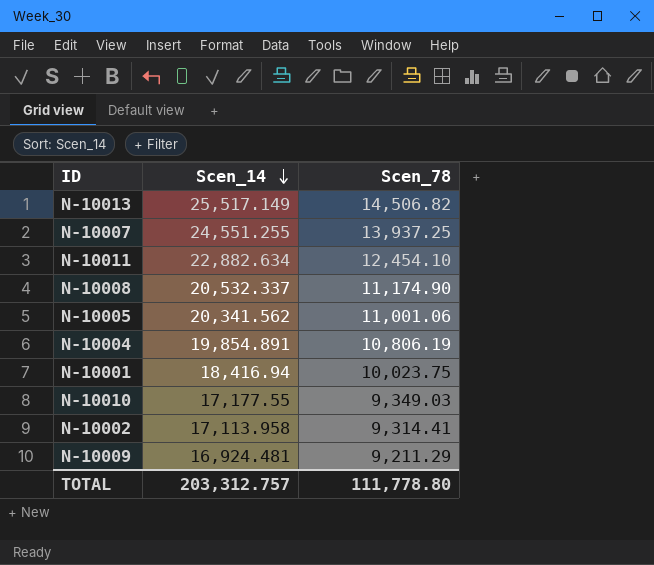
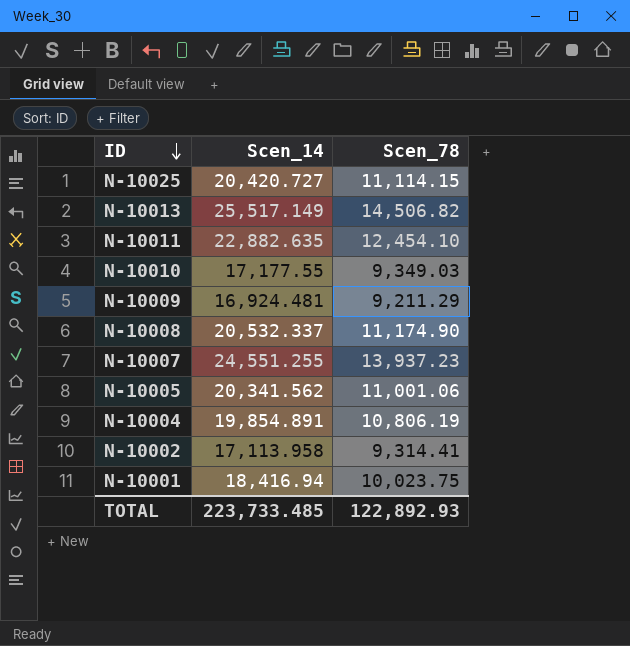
row order: Scen_14 descending -> ID descending
row N-10025: none -> 20,420.727 | 11,114.15
N-10011 | Scen_14: 22,882.634 -> 22,882.635
N-10007 | Scen_78: 13,937.25 -> 13,937.23
TOTAL | Scen_14: 203,312.757 -> 223,733.485
TOTAL | Scen_78: 111,778.80 -> 122,892.93

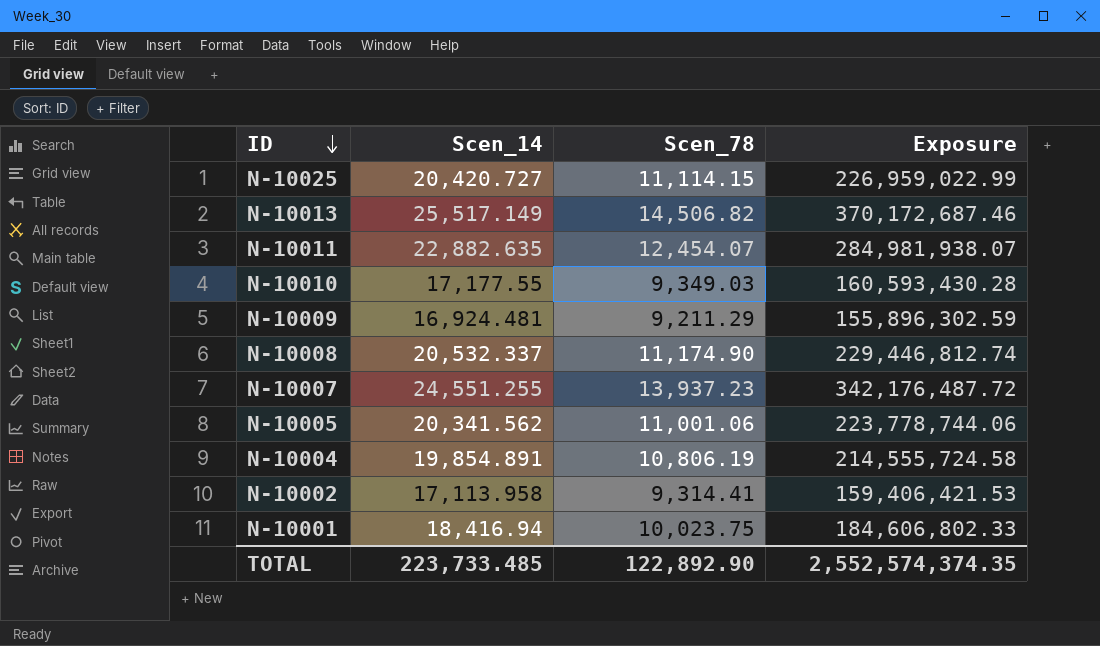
column Exposure | formula: none -> [Scen_14] * [Scen_78]
N-10011 | Scen_78: 12,454.10 -> 12,454.07
TOTAL | Scen_78: 122,892.93 -> 122,892.90

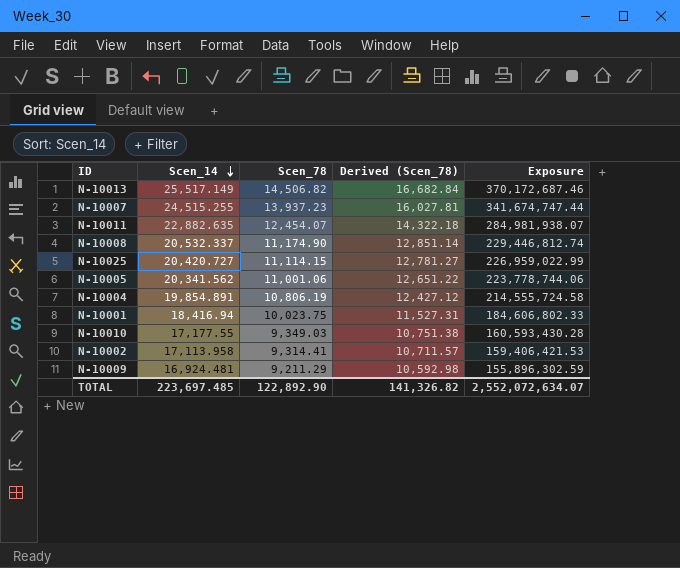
row order: ID descending -> Scen_14 descending
column Derived (Scen_78) | formula: none -> [Scen_78] * 1.15
N-10007 | Scen_14: 24,551.255 -> 24,515.255
N-10007 | Exposure: 342,176,487.72 -> 341,674,747.44
TOTAL | Scen_14: 223,733.485 -> 223,697.485
TOTAL | Exposure: 2,552,574,374.35 -> 2,552,072,634.07

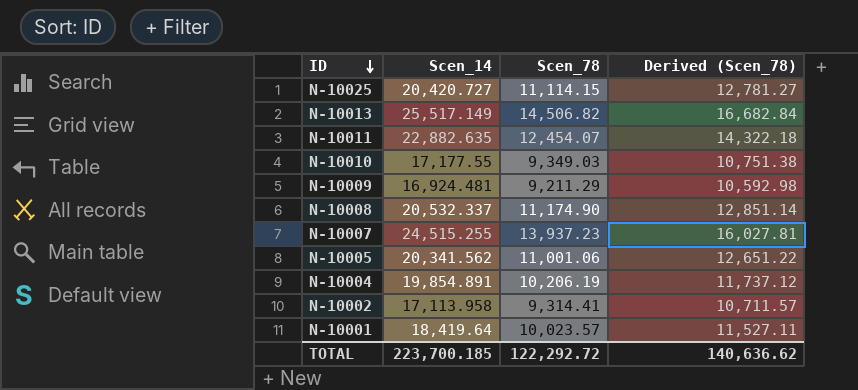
row order: Scen_14 descending -> ID descending
column Exposure | formula: [Scen_14] * [Scen_78] -> none
N-10004 | Scen_78: 10,806.19 -> 10,206.19
N-10004 | Derived (Scen_78): 12,427.12 -> 11,737.12
N-10001 | Scen_14: 18,416.94 -> 18,419.64
N-10001 | Scen_78: 10,023.75 -> 10,023.57
N-10001 | Derived (Scen_78): 11,527.31 -> 11,527.11
TOTAL | Scen_14: 223,697.485 -> 223,700.185
TOTAL | Scen_78: 122,892.90 -> 122,292.72
TOTAL | Derived (Scen_78): 141,326.82 -> 140,636.62

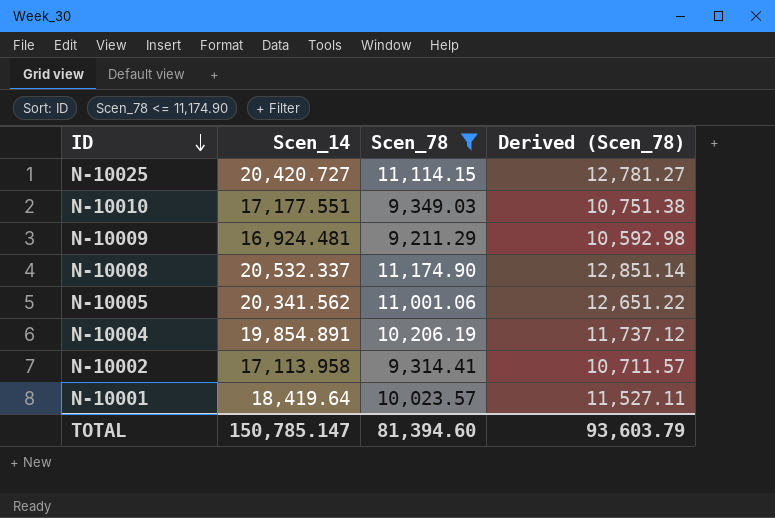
filter: none -> Scen_78 <= 11,174.90
N-10010 | Scen_14: 17,177.55 -> 17,177.551
TOTAL | Scen_14: 223,700.185 -> 150,785.147
TOTAL | Scen_78: 122,292.72 -> 81,394.60
TOTAL | Derived (Scen_78): 140,636.62 -> 93,603.79

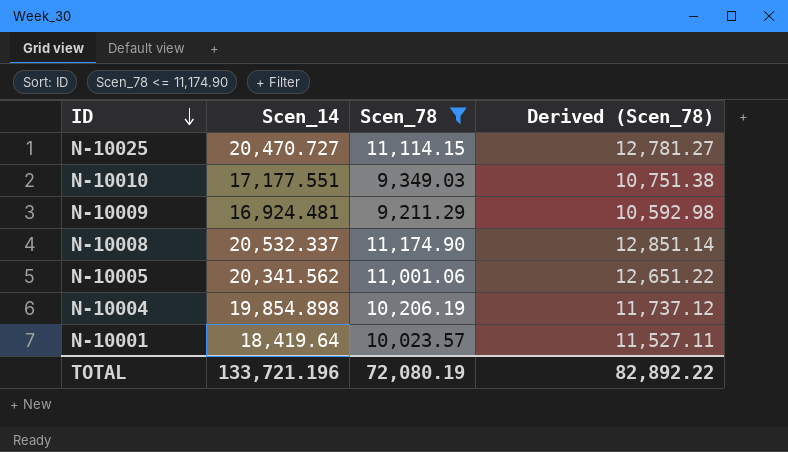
row N-10002: 17,113.958 | 9,314.41 | 10,711.57 -> none
N-10025 | Scen_14: 20,420.727 -> 20,470.727
N-10004 | Scen_14: 19,854.891 -> 19,854.898
TOTAL | Scen_14: 150,785.147 -> 133,721.196
TOTAL | Scen_78: 81,394.60 -> 72,080.19
TOTAL | Derived (Scen_78): 93,603.79 -> 82,892.22

